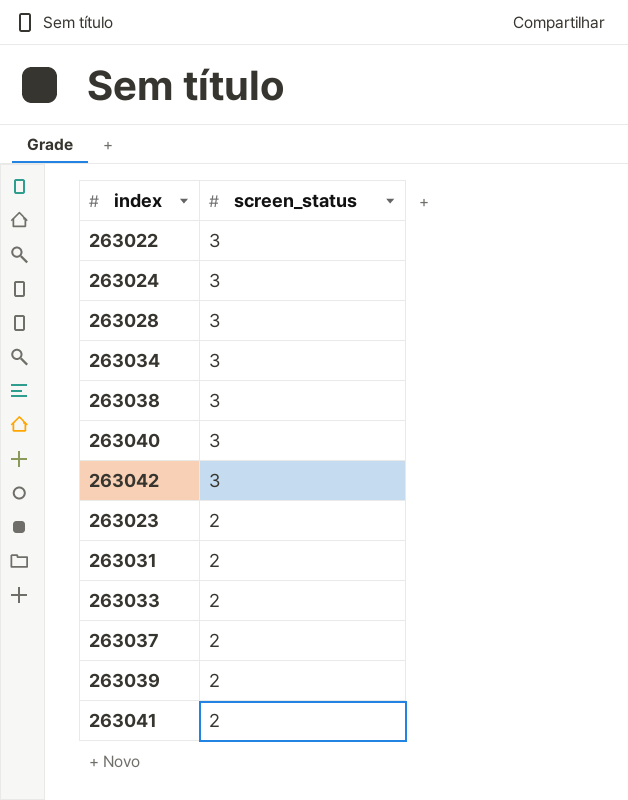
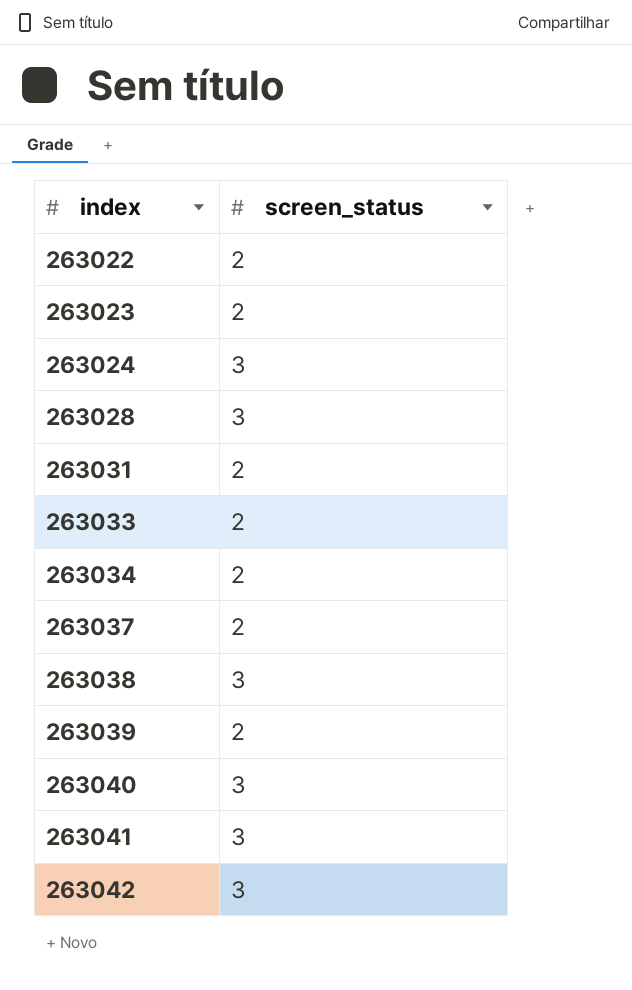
row order: screen_status descending -> index ascending
263022 | screen_status: 3 -> 2
263034 | screen_status: 3 -> 2
263041 | screen_status: 2 -> 3

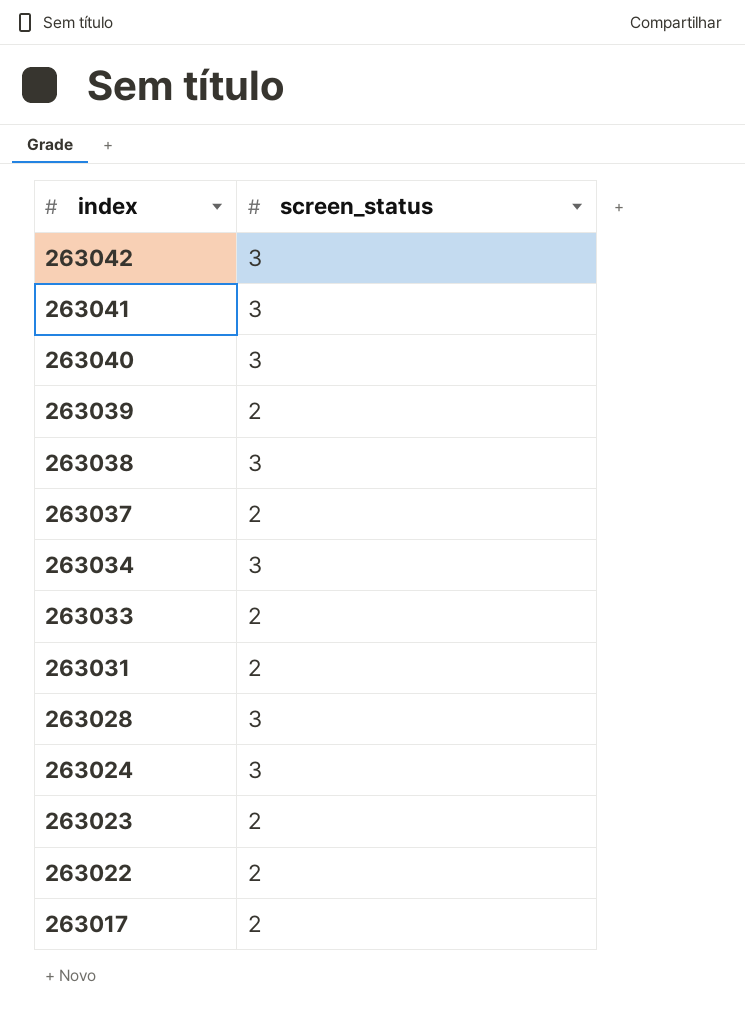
row order: index ascending -> index descending
263034 | screen_status: 2 -> 3
row 263017: none -> 2

